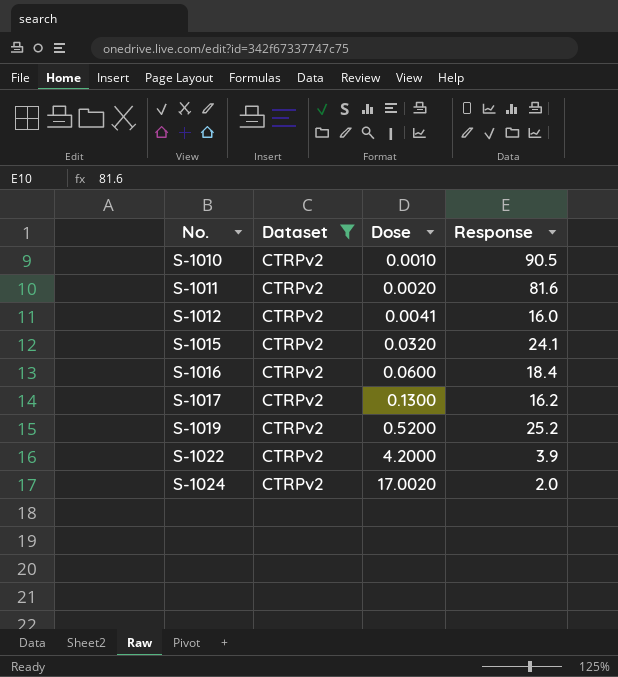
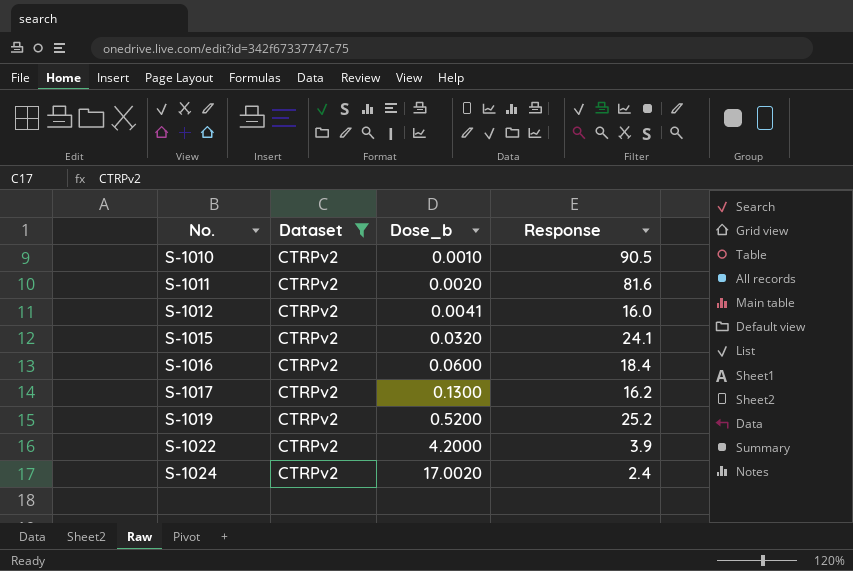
column name: Dose -> Dose_b
S-1024 | Response: 2.0 -> 2.4

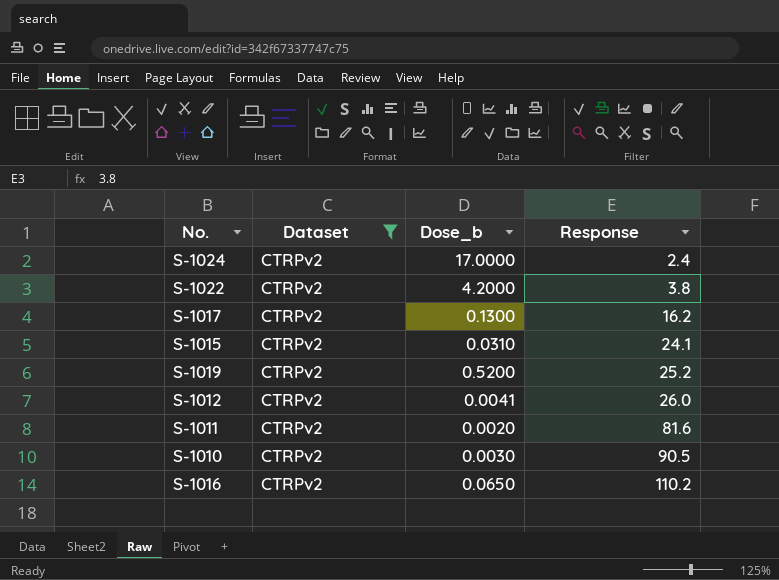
row order: No. ascending -> Response ascending
S-1024 | Dose_b: 17.0020 -> 17.0000
S-1022 | Response: 3.9 -> 3.8
S-1015 | Dose_b: 0.0320 -> 0.0310
S-1012 | Response: 16.0 -> 26.0
S-1010 | Dose_b: 0.0010 -> 0.0030
S-1016 | Dose_b: 0.0600 -> 0.0650
S-1016 | Response: 18.4 -> 110.2

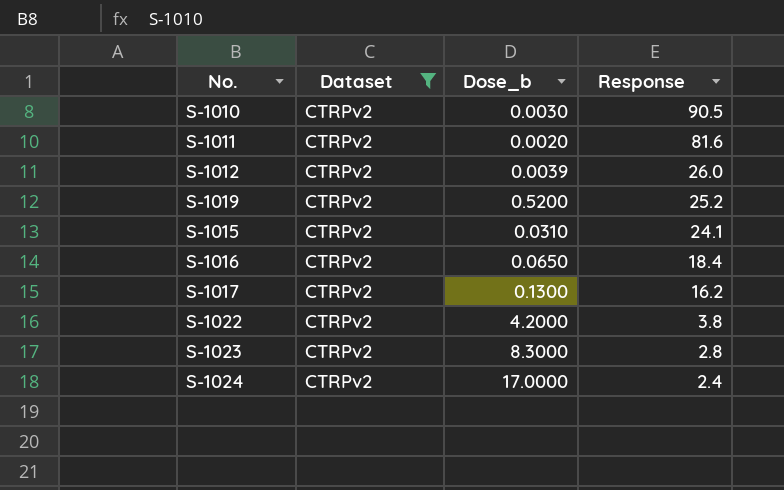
row order: Response ascending -> Response descending
S-1012 | Dose_b: 0.0041 -> 0.0039
S-1016 | Response: 110.2 -> 18.4
row S-1023: none -> CTRPv2 | 8.3000 | 2.8

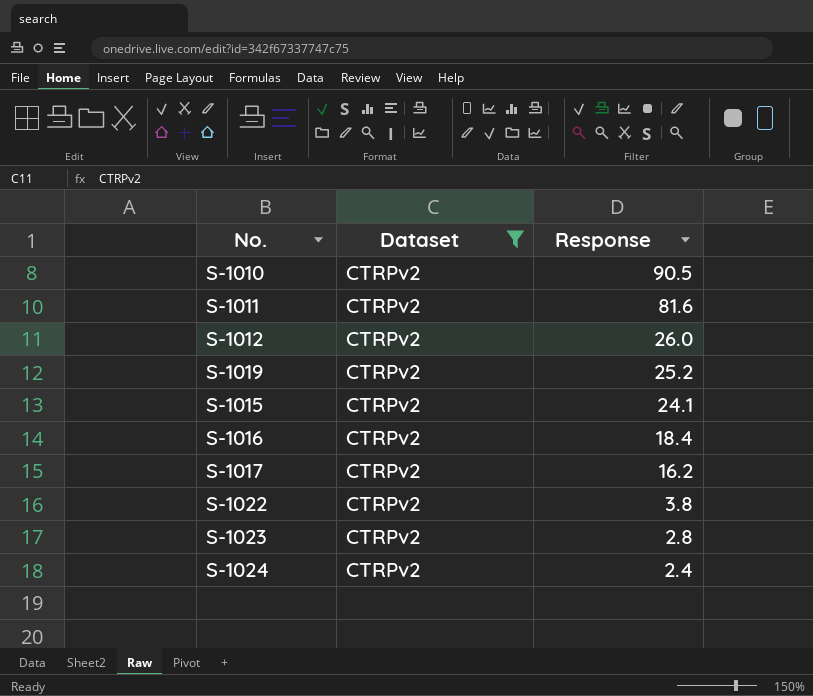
column Dose_b | position: 3 -> none

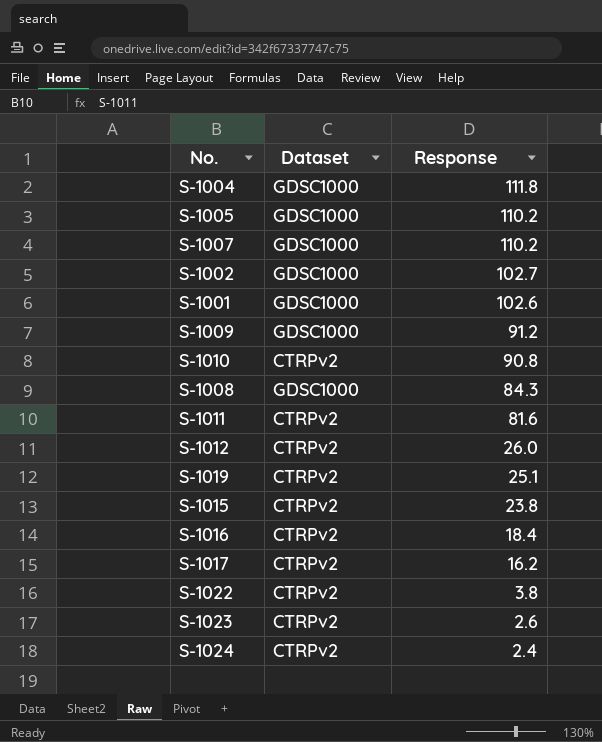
filter: Dataset = CTRPv2 -> none
S-1010 | Response: 90.5 -> 90.8
S-1019 | Response: 25.2 -> 25.1
S-1015 | Response: 24.1 -> 23.8
S-1023 | Response: 2.8 -> 2.6

